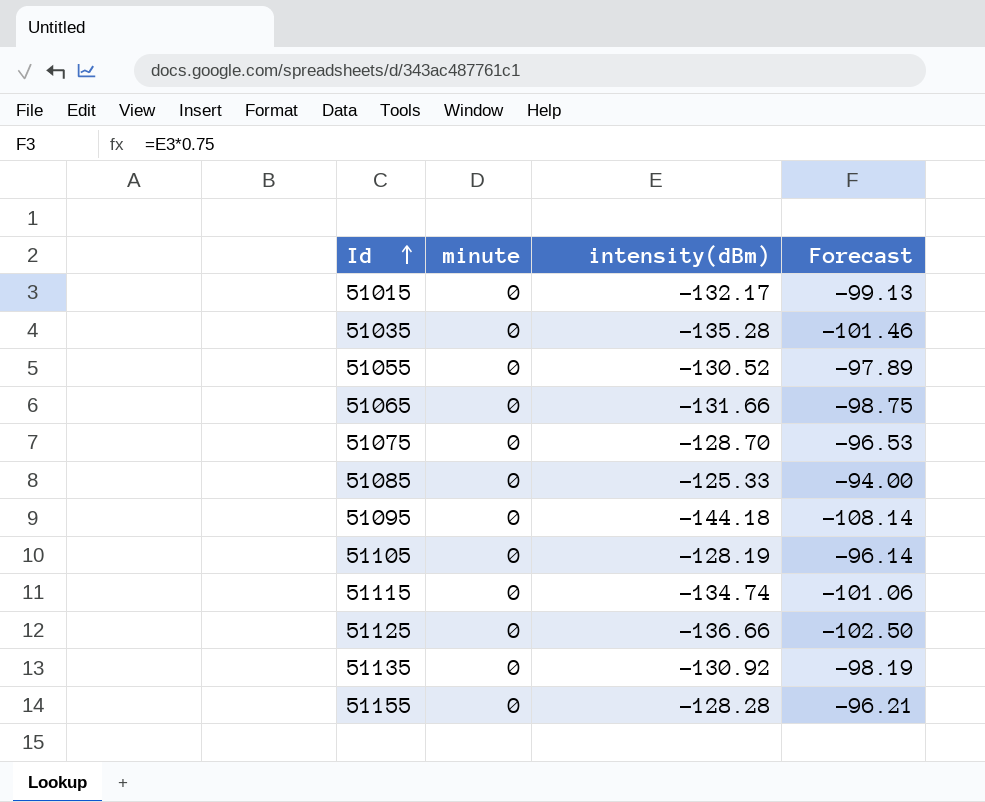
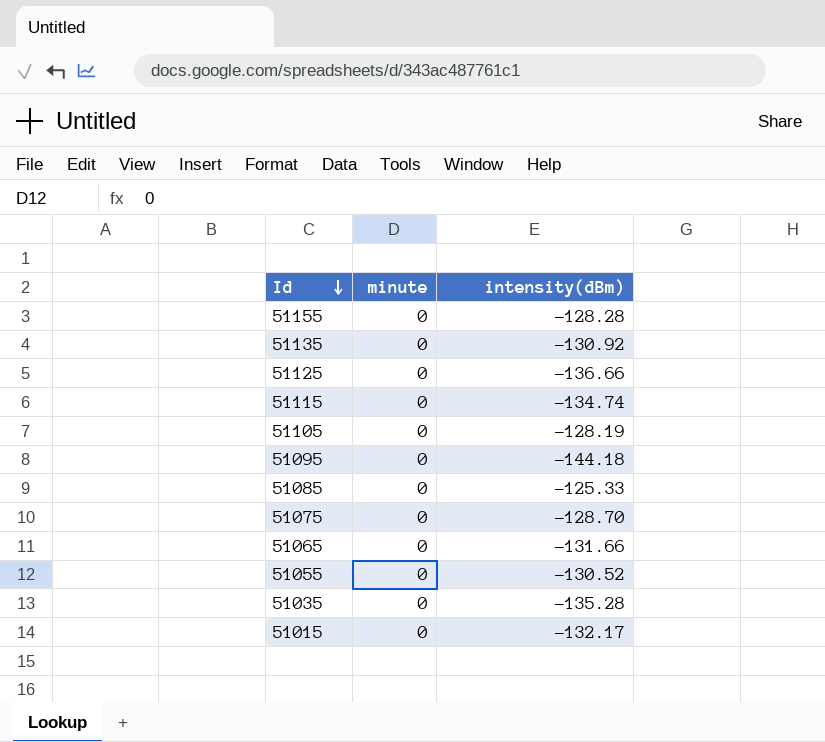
row order: Id ascending -> Id descending
column Forecast | formula: [intensity(dBm)] * 0.75 -> none

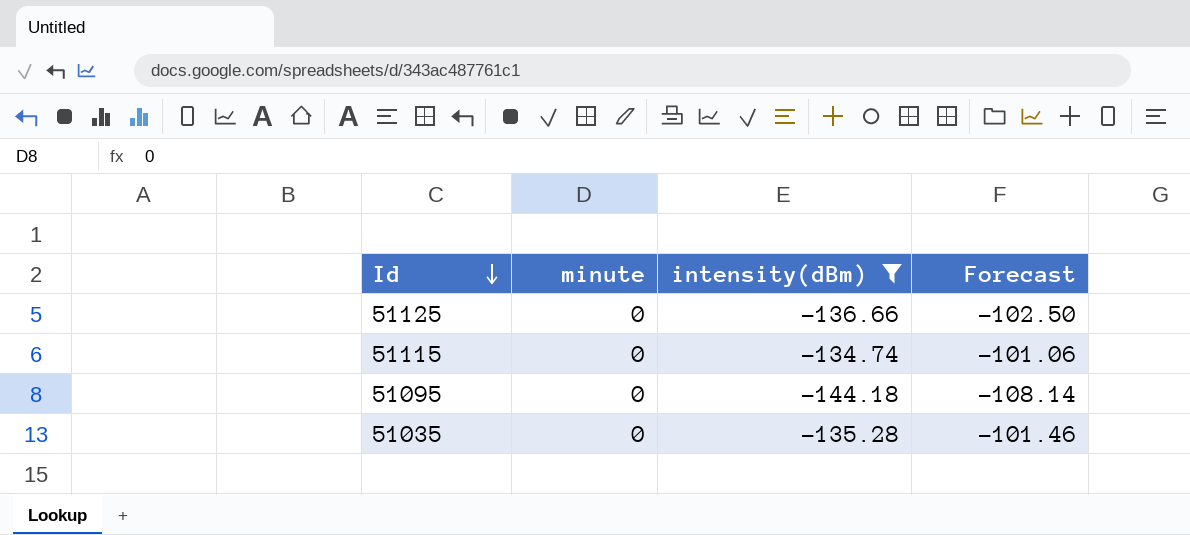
filter: none -> intensity(dBm) <= -134.74
column Forecast | formula: none -> [intensity(dBm)] * 0.75

